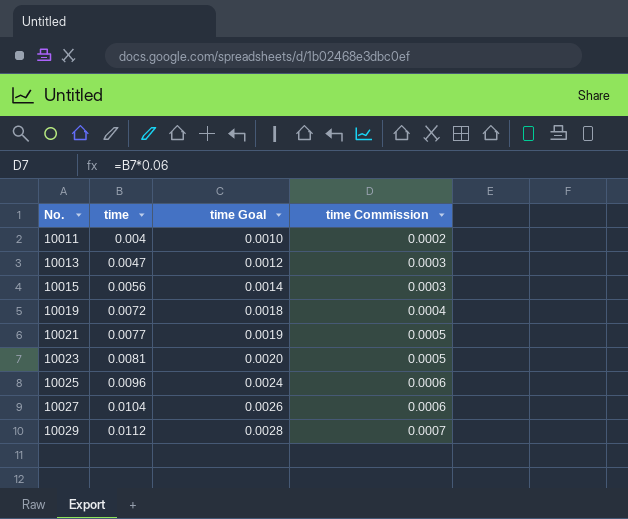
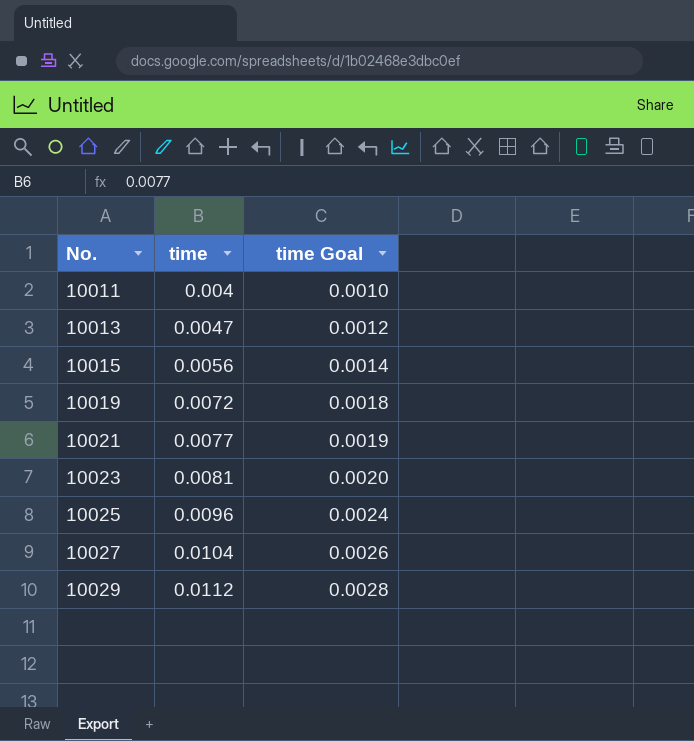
column time Commission | formula: [time] * 0.06 -> none

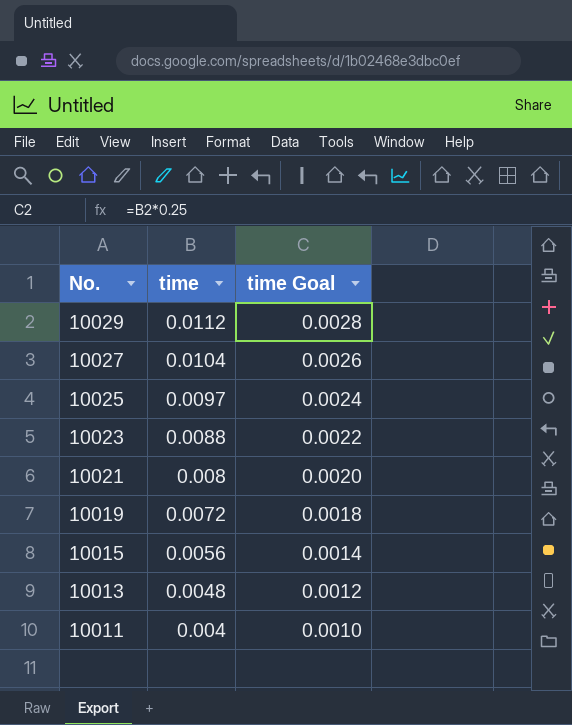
row order: No. ascending -> No. descending
10025 | time: 0.0096 -> 0.0097
10023 | time: 0.0081 -> 0.0088
10023 | time Goal: 0.0020 -> 0.0022
10021 | time: 0.0077 -> 0.008
10021 | time Goal: 0.0019 -> 0.0020
10013 | time: 0.0047 -> 0.0048

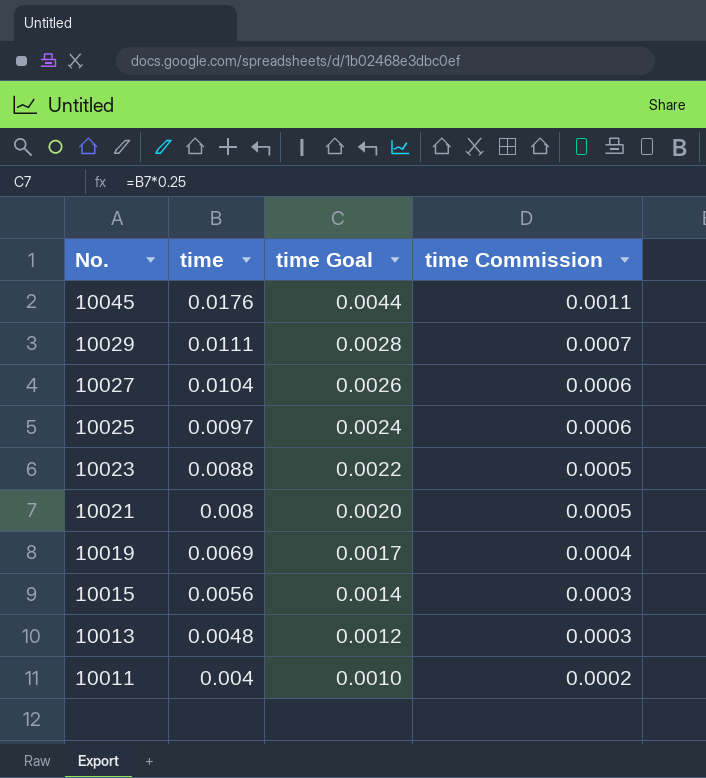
column time Commission | formula: none -> [time] * 0.06
row 10045: none -> 0.0176 | 0.0044 | 0.0011
10029 | time: 0.0112 -> 0.0111
10019 | time: 0.0072 -> 0.0069
10019 | time Goal: 0.0018 -> 0.0017

